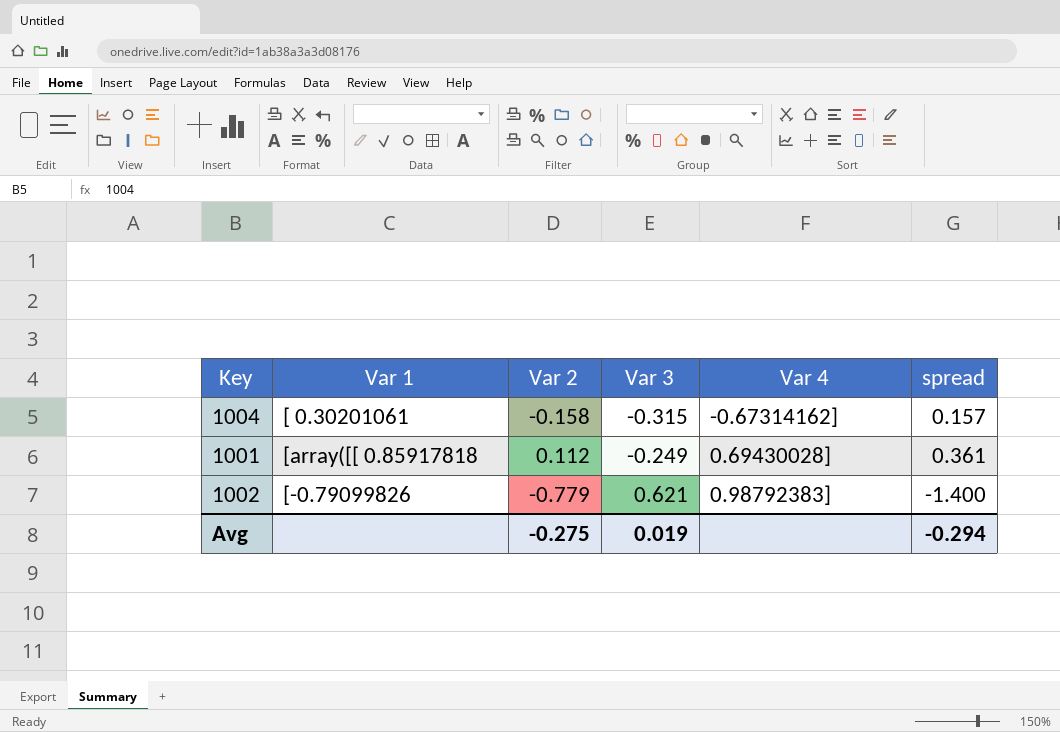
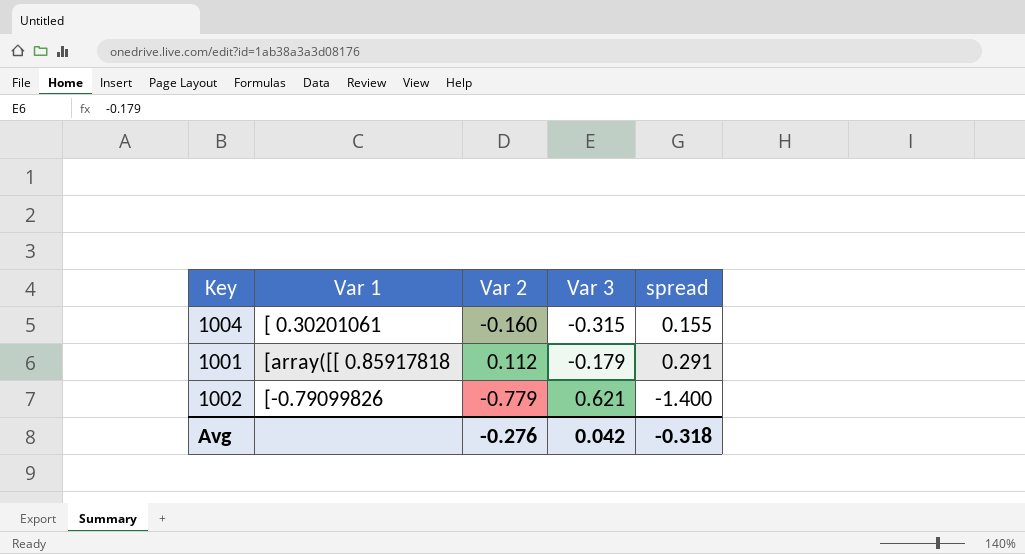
column Var 4 | position: 5 -> none
1004 | Var 2: -0.158 -> -0.160
1004 | spread: 0.157 -> 0.155
1001 | Var 3: -0.249 -> -0.179
1001 | spread: 0.361 -> 0.291
Avg | Var 2: -0.275 -> -0.276
Avg | Var 3: 0.019 -> 0.042
Avg | spread: -0.294 -> -0.318

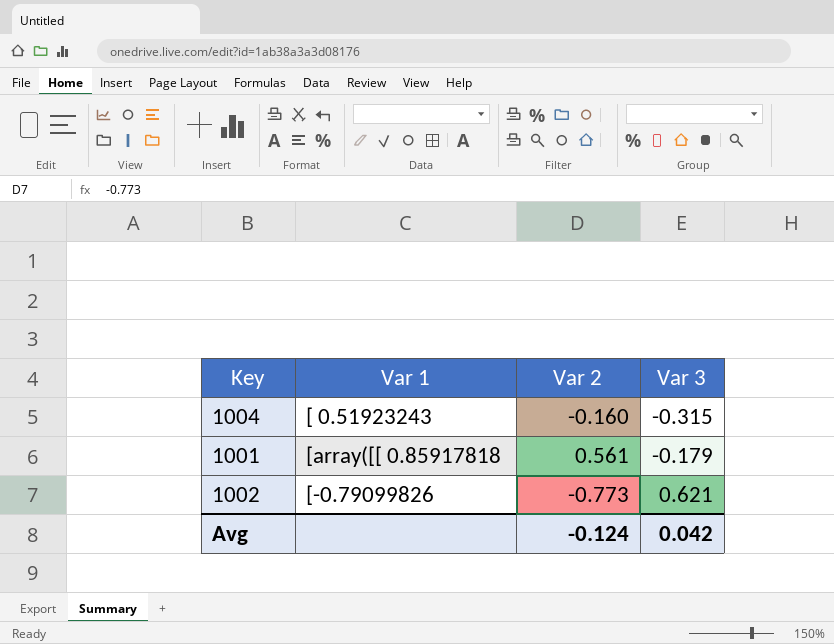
column spread | formula: [Var 2] - [Var 3] -> none
1004 | Var 1: [ 0.30201061 -> [ 0.51923243
1001 | Var 2: 0.112 -> 0.561
1002 | Var 2: -0.779 -> -0.773
Avg | Var 2: -0.276 -> -0.124

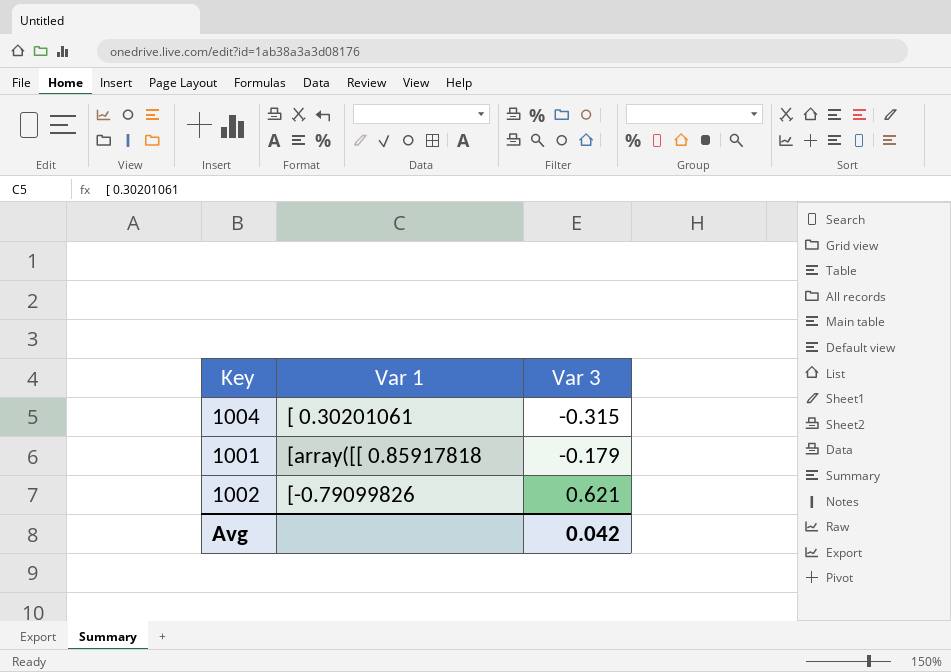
column Var 2 | position: 3 -> none
1004 | Var 1: [ 0.51923243 -> [ 0.30201061

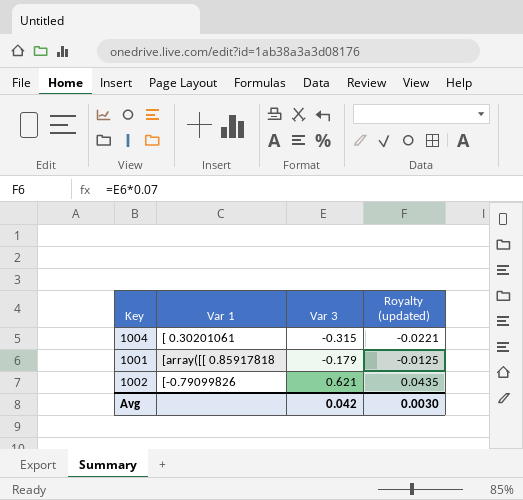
column Royalty (updated) | formula: none -> [Var 3] * 0.07

